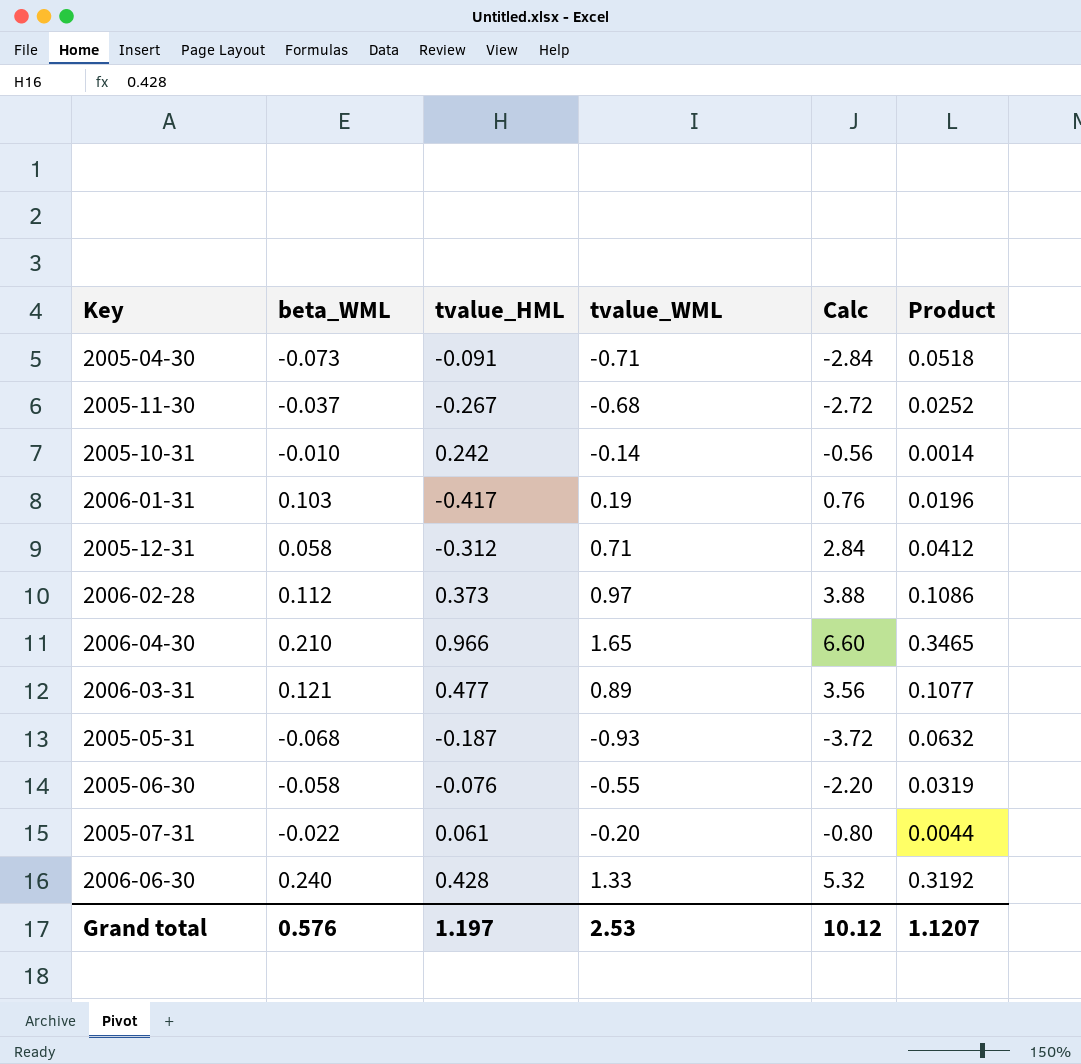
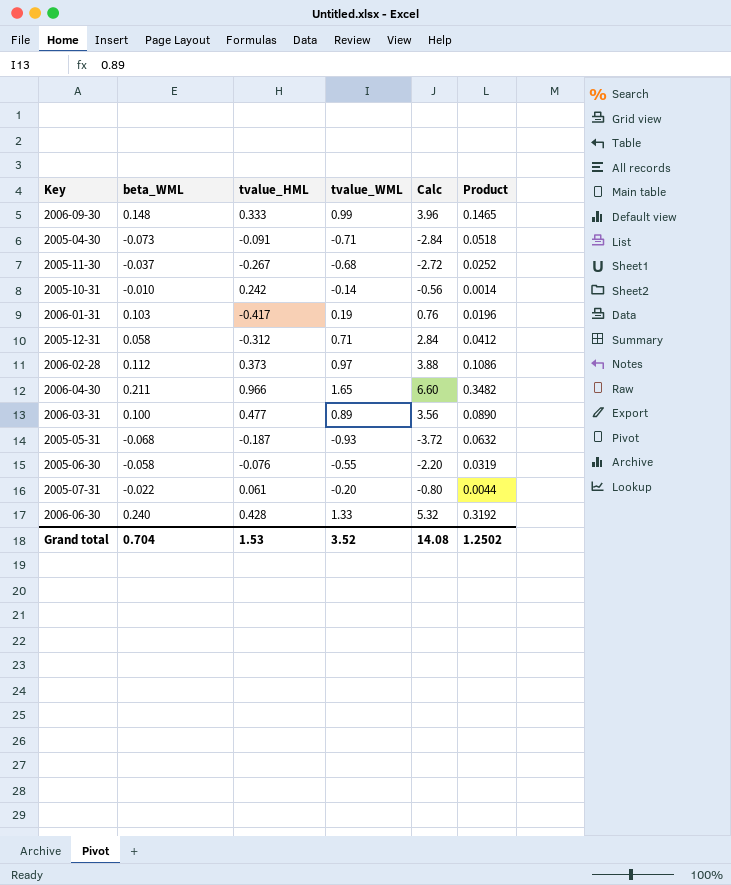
row 2006-09-30: none -> 0.148 | 0.333 | 0.99 | 3.96 | 0.1465
2006-04-30 | beta_WML: 0.210 -> 0.211
2006-04-30 | Product: 0.3465 -> 0.3482
2006-03-31 | beta_WML: 0.121 -> 0.100
2006-03-31 | Product: 0.1077 -> 0.0890
Grand total | beta_WML: 0.576 -> 0.704
Grand total | tvalue_HML: 1.197 -> 1.53
Grand total | tvalue_WML: 2.53 -> 3.52
Grand total | Calc: 10.12 -> 14.08
Grand total | Product: 1.1207 -> 1.2502

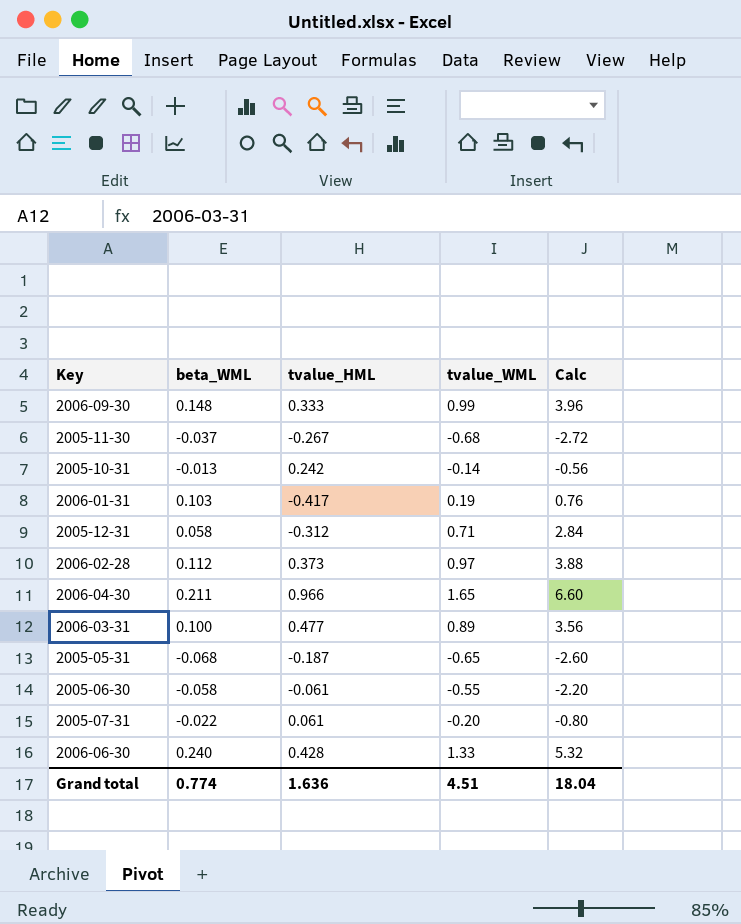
column Product | formula: [beta_WML] * [tvalue_WML] -> none
row 2005-04-30: -0.073 | -0.091 | -0.71 | -2.84 | 0.0518 -> none
2005-10-31 | beta_WML: -0.010 -> -0.013
2005-05-31 | tvalue_WML: -0.93 -> -0.65
2005-05-31 | Calc: -3.72 -> -2.60
2005-06-30 | tvalue_HML: -0.076 -> -0.061
Grand total | beta_WML: 0.704 -> 0.774
Grand total | tvalue_HML: 1.53 -> 1.636
Grand total | tvalue_WML: 3.52 -> 4.51
Grand total | Calc: 14.08 -> 18.04

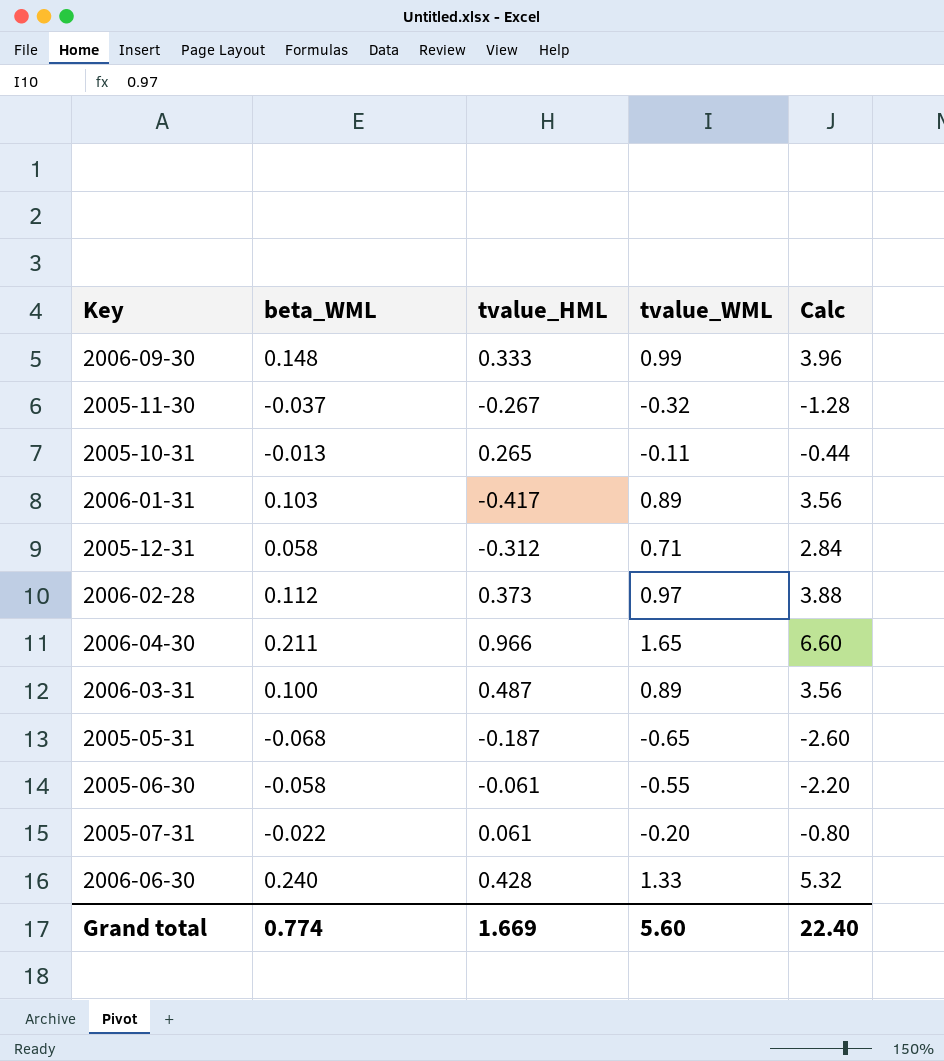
2005-11-30 | tvalue_WML: -0.68 -> -0.32
2005-11-30 | Calc: -2.72 -> -1.28
2005-10-31 | tvalue_HML: 0.242 -> 0.265
2005-10-31 | tvalue_WML: -0.14 -> -0.11
2005-10-31 | Calc: -0.56 -> -0.44
2006-01-31 | tvalue_WML: 0.19 -> 0.89
2006-01-31 | Calc: 0.76 -> 3.56
2006-03-31 | tvalue_HML: 0.477 -> 0.487
Grand total | tvalue_HML: 1.636 -> 1.669
Grand total | tvalue_WML: 4.51 -> 5.60
Grand total | Calc: 18.04 -> 22.40

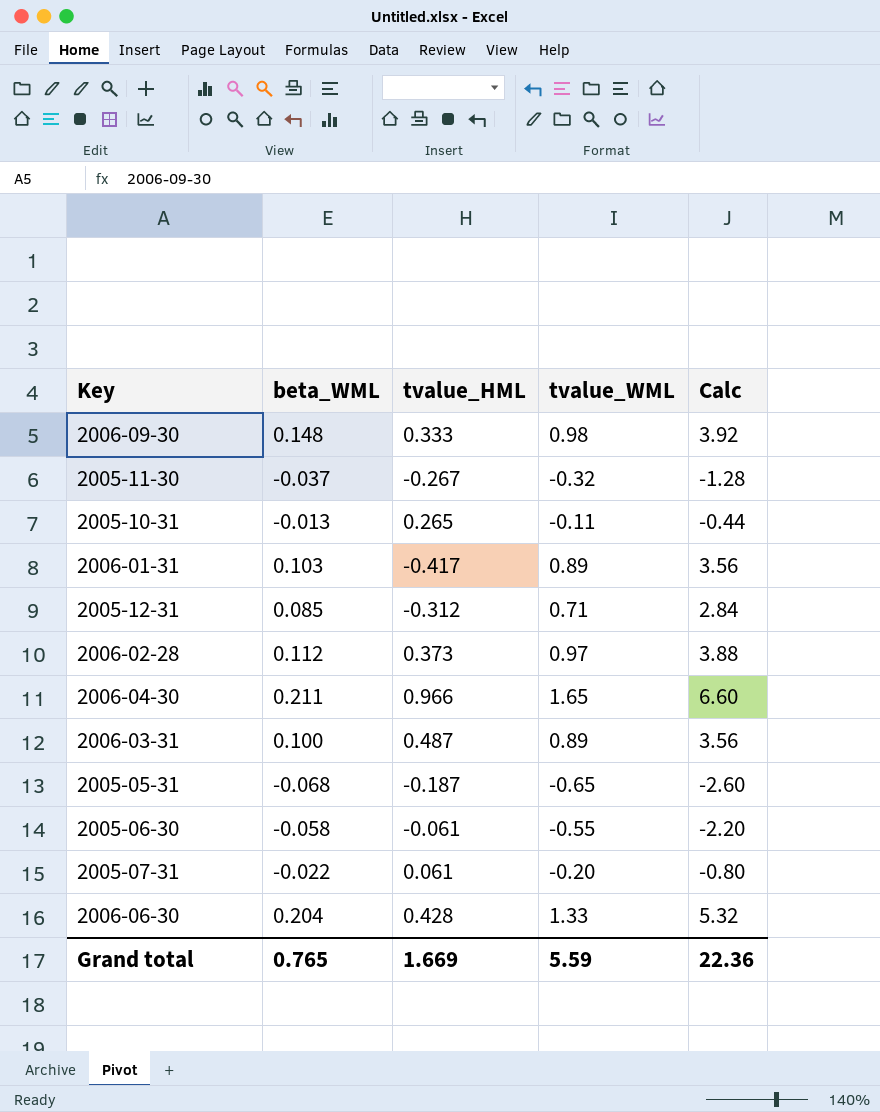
2006-09-30 | tvalue_WML: 0.99 -> 0.98
2006-09-30 | Calc: 3.96 -> 3.92
2005-12-31 | beta_WML: 0.058 -> 0.085
2006-06-30 | beta_WML: 0.240 -> 0.204
Grand total | beta_WML: 0.774 -> 0.765
Grand total | tvalue_WML: 5.60 -> 5.59
Grand total | Calc: 22.40 -> 22.36

